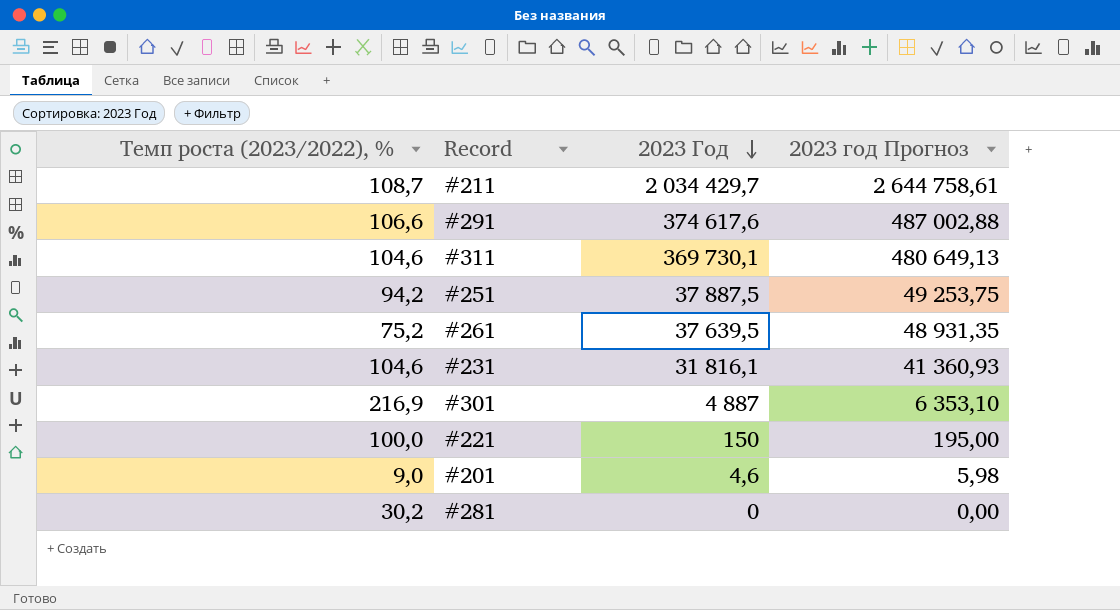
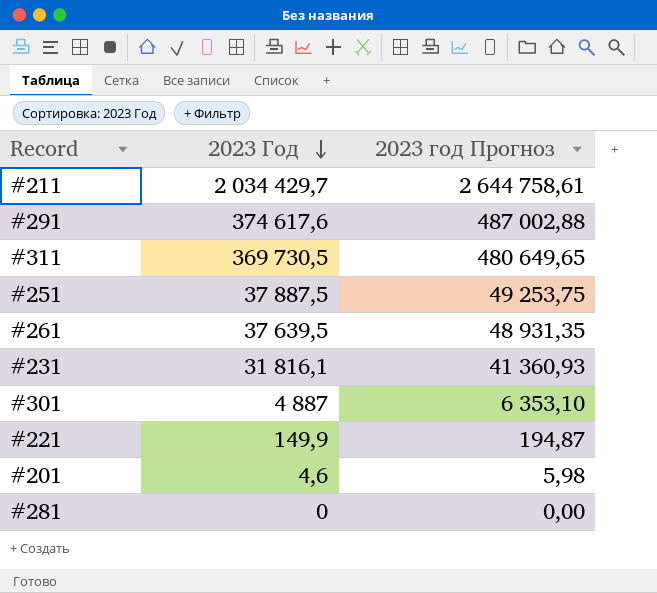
column Темп роста (2023/2022), % | position: 1 -> none
#311 | 2023 Год: 369 730,1 -> 369 730,5
#311 | 2023 год Прогноз: 480 649,13 -> 480 649,65
#221 | 2023 Год: 150 -> 149,9
#221 | 2023 год Прогноз: 195,00 -> 194,87

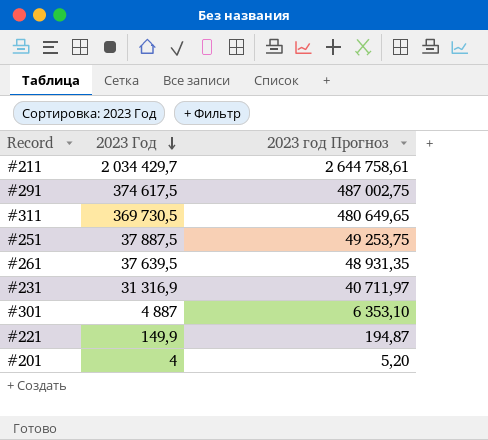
row #281: 0 | 0,00 -> none
#291 | 2023 Год: 374 617,6 -> 374 617,5
#291 | 2023 год Прогноз: 487 002,88 -> 487 002,75
#231 | 2023 Год: 31 816,1 -> 31 316,9
#231 | 2023 год Прогноз: 41 360,93 -> 40 711,97
#201 | 2023 Год: 4,6 -> 4
#201 | 2023 год Прогноз: 5,98 -> 5,20

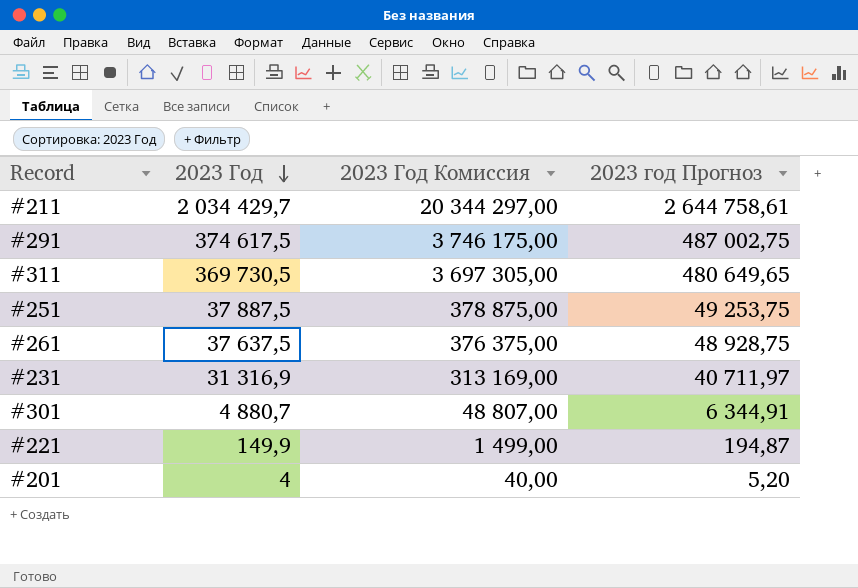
column 2023 Год Комиссия | formula: none -> [2023 Год] * 10
#261 | 2023 Год: 37 639,5 -> 37 637,5
#261 | 2023 год Прогноз: 48 931,35 -> 48 928,75
#301 | 2023 Год: 4 887 -> 4 880,7
#301 | 2023 год Прогноз: 6 353,10 -> 6 344,91

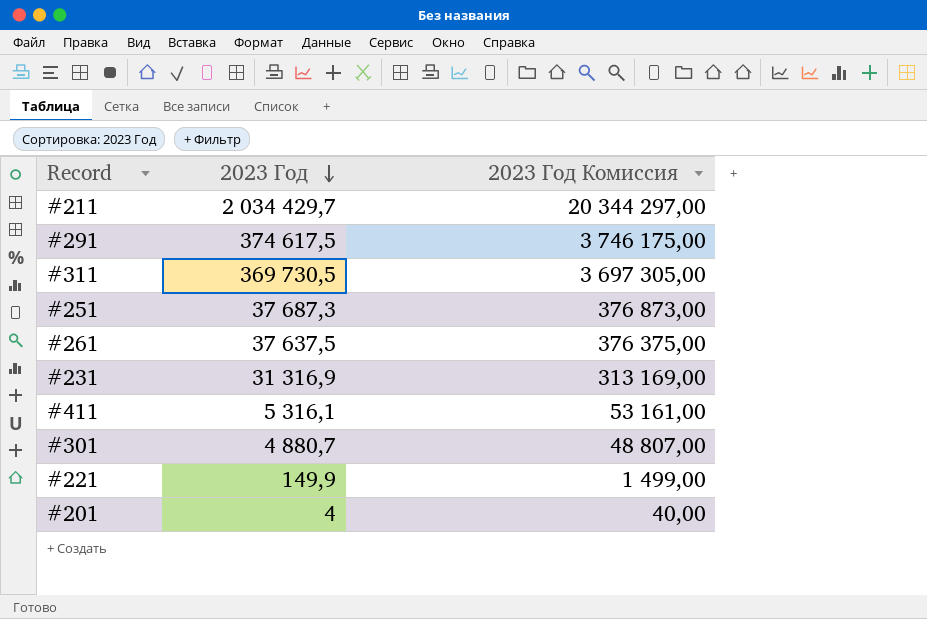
column 2023 год Прогноз | formula: [2023 Год] * 1,3 -> none
#251 | 2023 Год: 37 887,5 -> 37 687,3
#251 | 2023 Год Комиссия: 378 875,00 -> 376 873,00
row #411: none -> 5 316,1 | 53 161,00

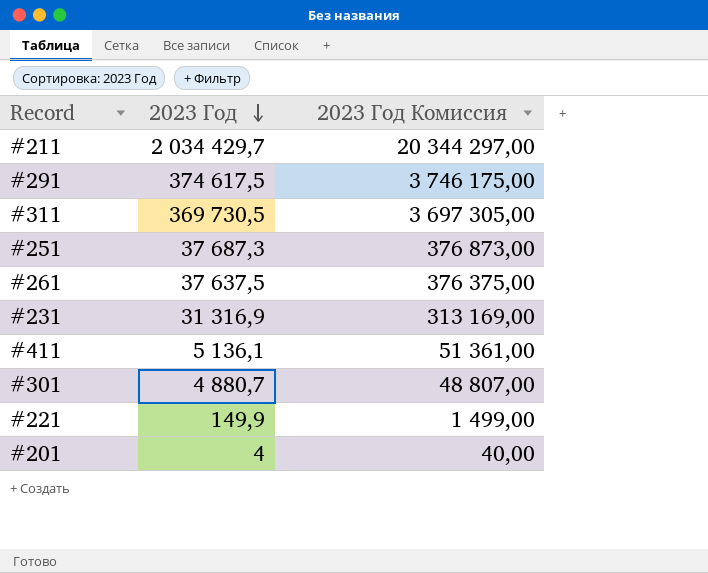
#411 | 2023 Год: 5 316,1 -> 5 136,1
#411 | 2023 Год Комиссия: 53 161,00 -> 51 361,00

